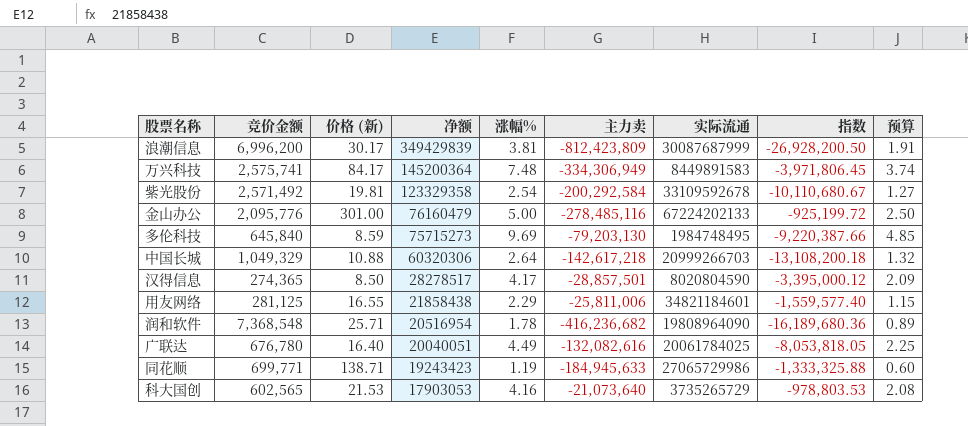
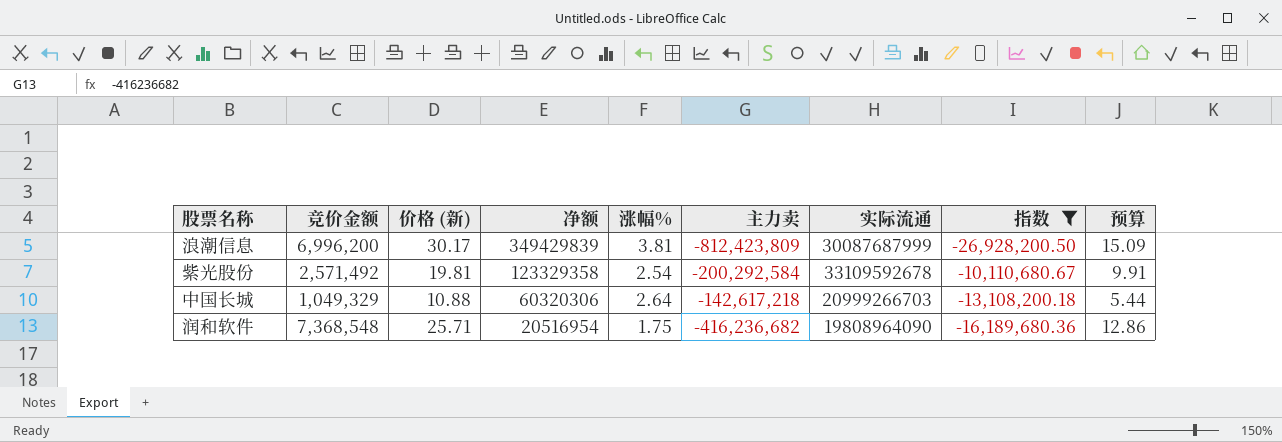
filter: none -> 指数 <= -10,110,680.67
column 预算 | formula: [涨幅%] * 0.5 -> [价格 (新)] * 0.5
润和软件 | 涨幅%: 1.78 -> 1.75

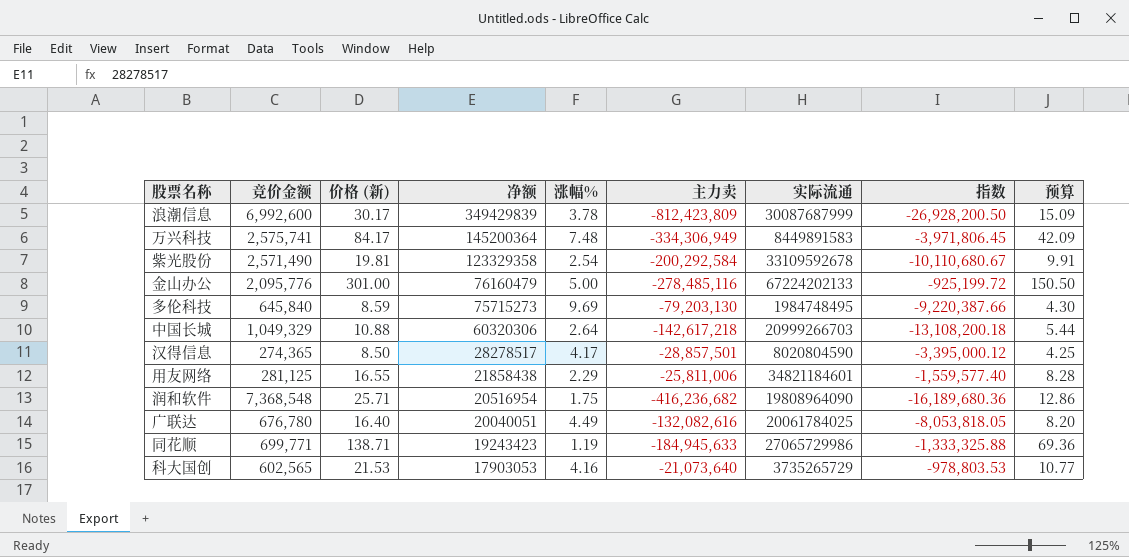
filter: 指数 <= -10,110,680.67 -> none
浪潮信息 | 竞价金额: 6,996,200 -> 6,992,600
浪潮信息 | 涨幅%: 3.81 -> 3.78
紫光股份 | 竞价金额: 2,571,492 -> 2,571,490

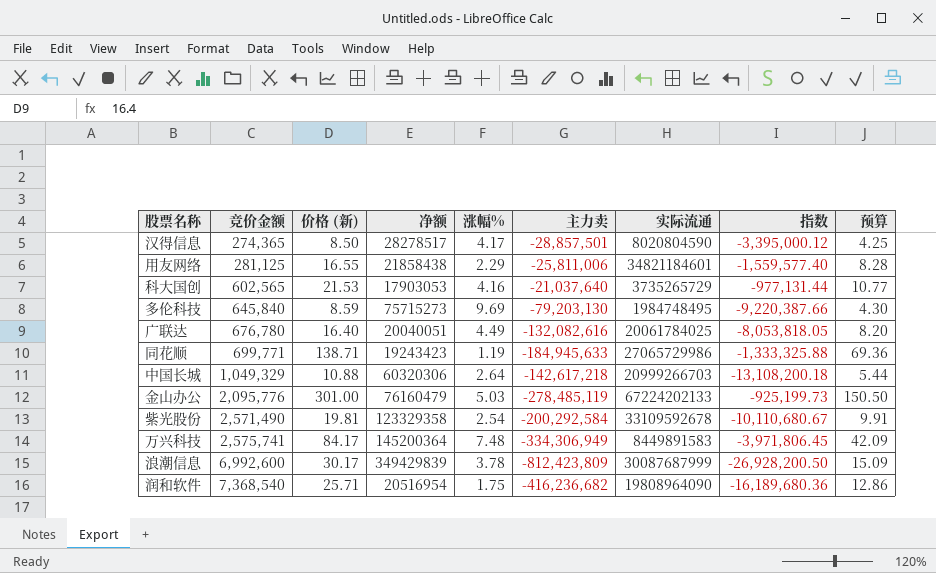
row order: 净额 descending -> 竞价金额 ascending
科大国创 | 主力卖: -21,073,640 -> -21,037,640
科大国创 | 指数: -978,803.53 -> -977,131.44
金山办公 | 涨幅%: 5.00 -> 5.03
金山办公 | 主力卖: -278,485,116 -> -278,485,119
金山办公 | 指数: -925,199.72 -> -925,199.73
润和软件 | 竞价金额: 7,368,548 -> 7,368,540

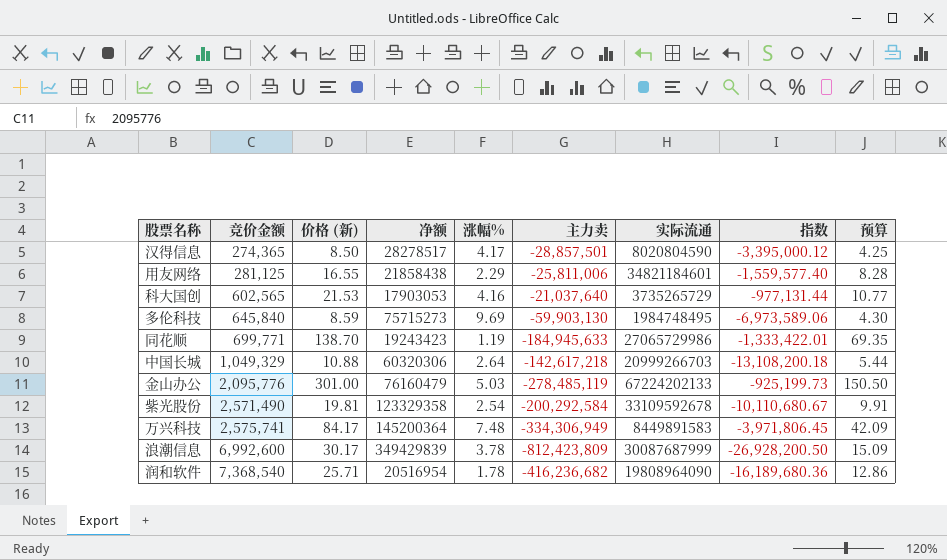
row 广联达: 676,780 | 16.40 | 20040051 | 4.49 | -132,082,616 | 20061784025 | -8,053,818.05 | 8.20 -> none
多伦科技 | 主力卖: -79,203,130 -> -59,903,130
多伦科技 | 指数: -9,220,387.66 -> -6,973,589.06
同花顺 | 价格 (新): 138.71 -> 138.70
同花顺 | 指数: -1,333,325.88 -> -1,333,422.01
同花顺 | 预算: 69.36 -> 69.35
润和软件 | 涨幅%: 1.75 -> 1.78

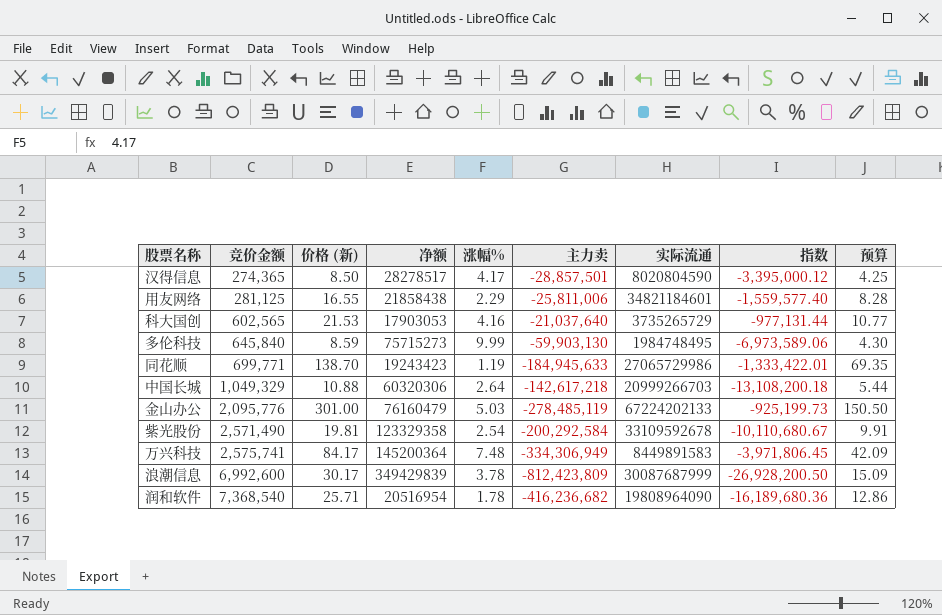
多伦科技 | 涨幅%: 9.69 -> 9.99

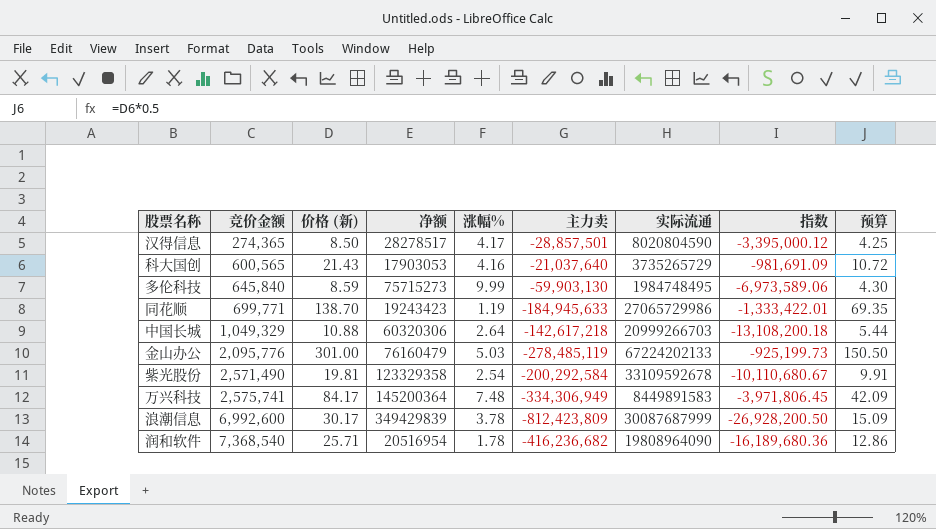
row 用友网络: 281,125 | 16.55 | 21858438 | 2.29 | -25,811,006 | 34821184601 | -1,559,577.40 | 8.28 -> none
科大国创 | 竞价金额: 602,565 -> 600,565
科大国创 | 价格 (新): 21.53 -> 21.43
科大国创 | 指数: -977,131.44 -> -981,691.09
科大国创 | 预算: 10.77 -> 10.72

